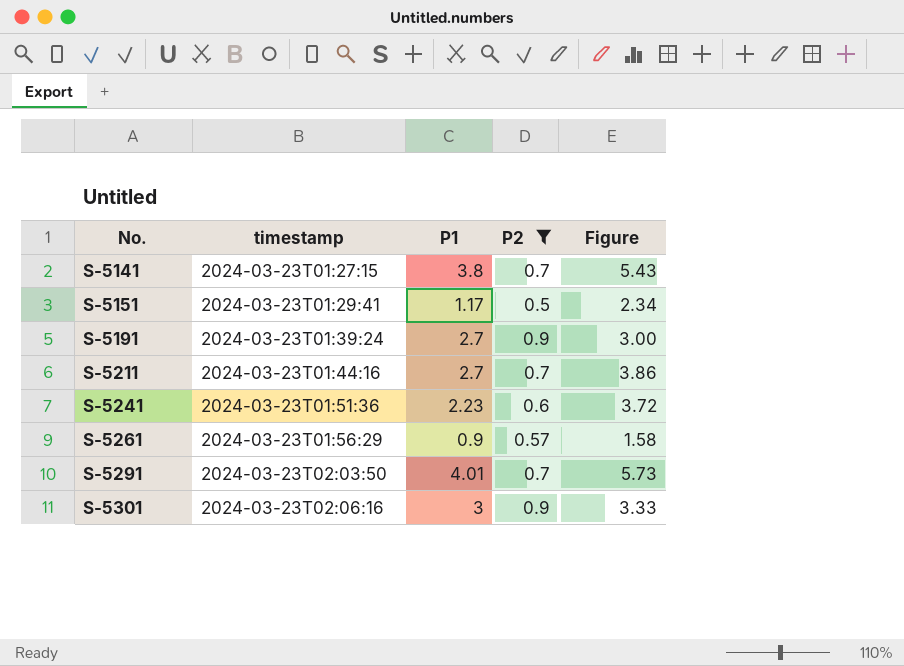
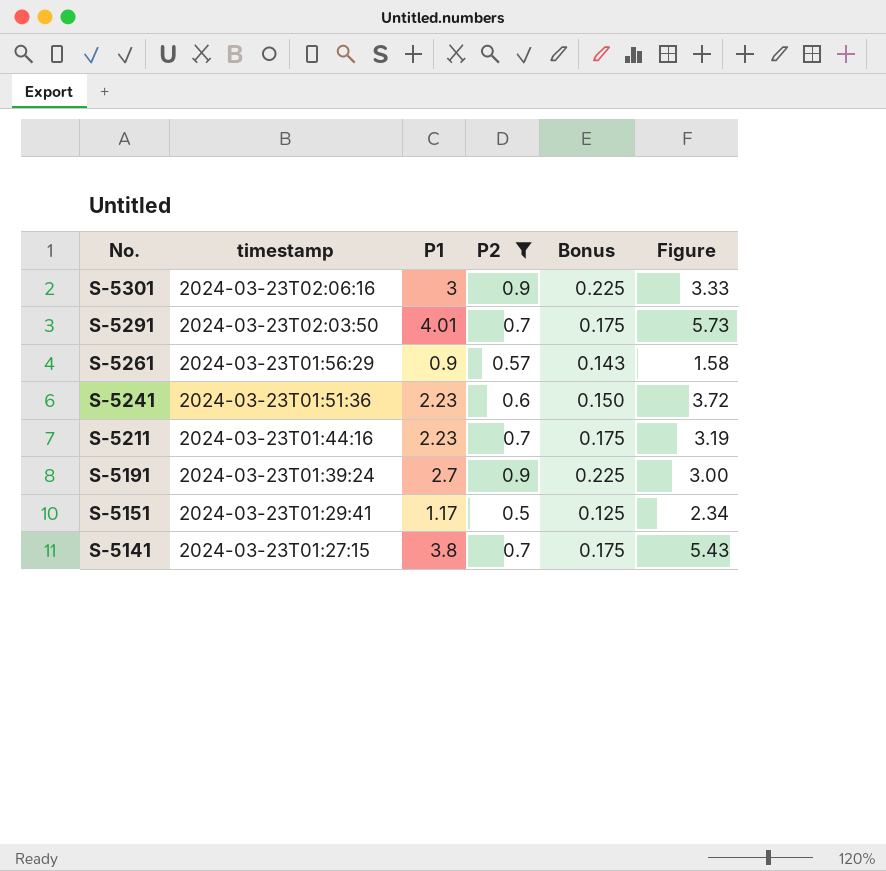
row order: No. ascending -> No. descending
column Bonus | formula: none -> [P2] * 0.25
S-5211 | P1: 2.7 -> 2.23
S-5211 | Figure: 3.86 -> 3.19

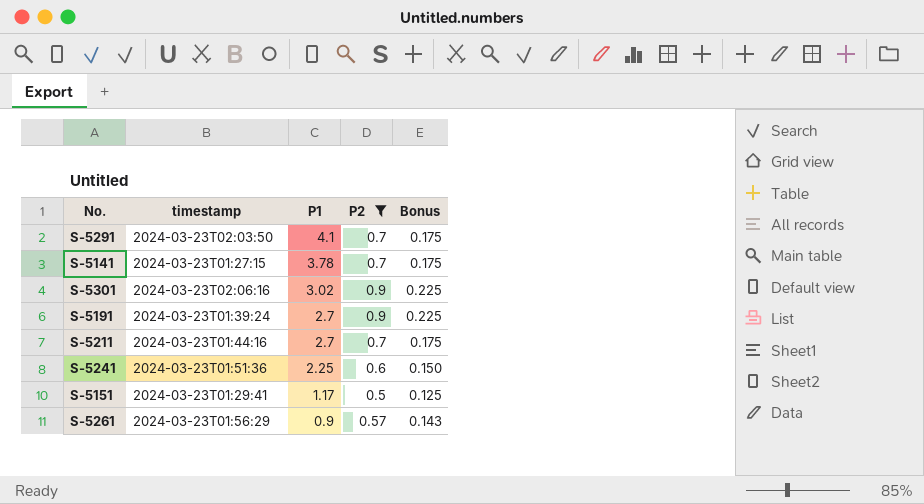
row order: No. descending -> P1 descending
column Figure | formula: [P1] / [P2] -> none
S-5291 | P1: 4.01 -> 4.1
S-5141 | P1: 3.8 -> 3.78
S-5301 | P1: 3 -> 3.02
S-5211 | P1: 2.23 -> 2.7
S-5241 | P1: 2.23 -> 2.25

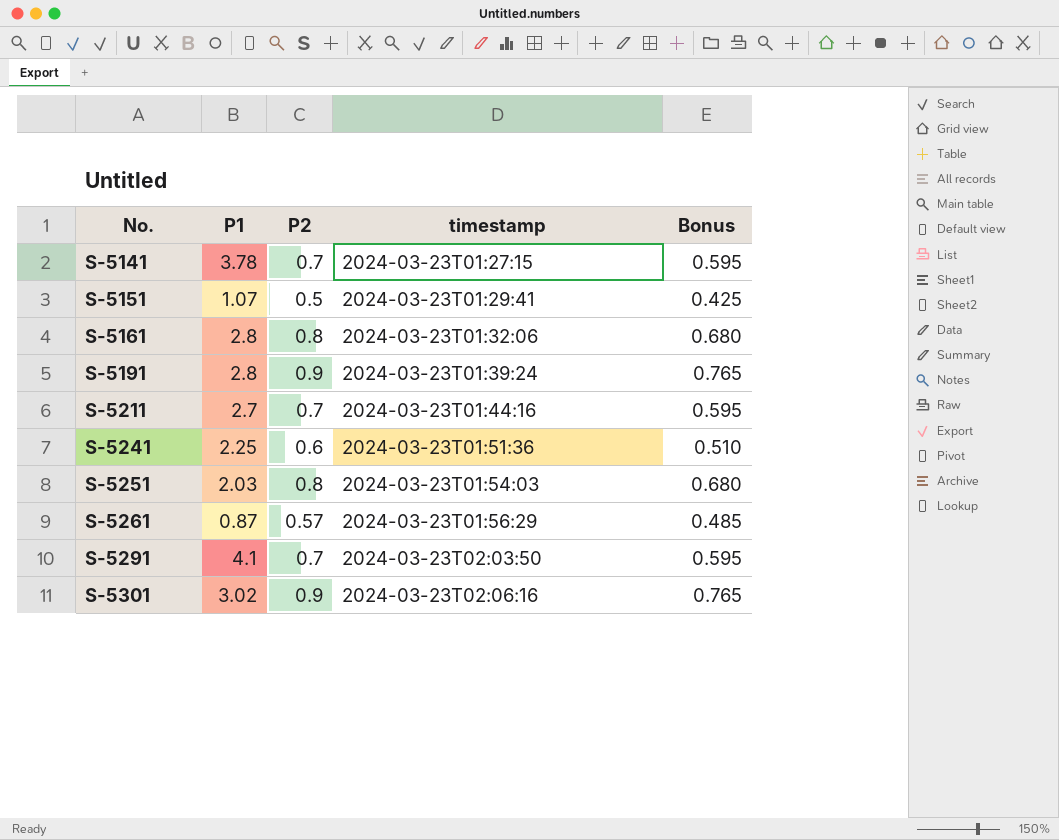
filter: P2 != 0.8 -> none
row order: P1 descending -> No. ascending
column timestamp | position: 2 -> 4
column Bonus | formula: [P2] * 0.25 -> [P2] * 0.85
S-5151 | P1: 1.17 -> 1.07
S-5191 | P1: 2.7 -> 2.8
S-5261 | P1: 0.9 -> 0.87

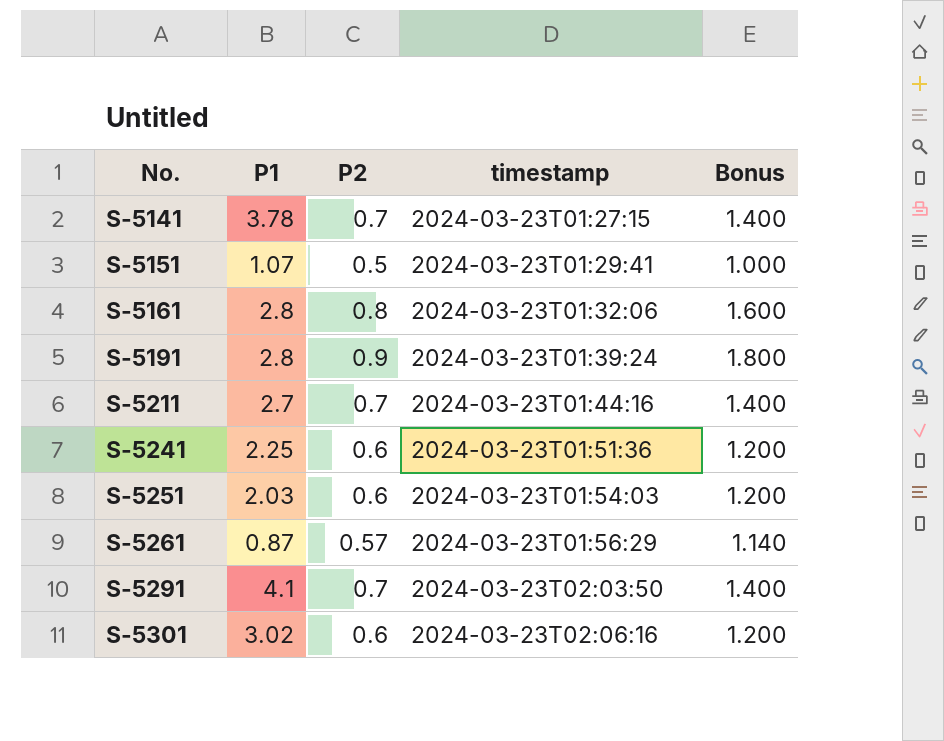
column Bonus | formula: [P2] * 0.85 -> [P2] * 2
S-5251 | P2: 0.8 -> 0.6
S-5301 | P2: 0.9 -> 0.6

